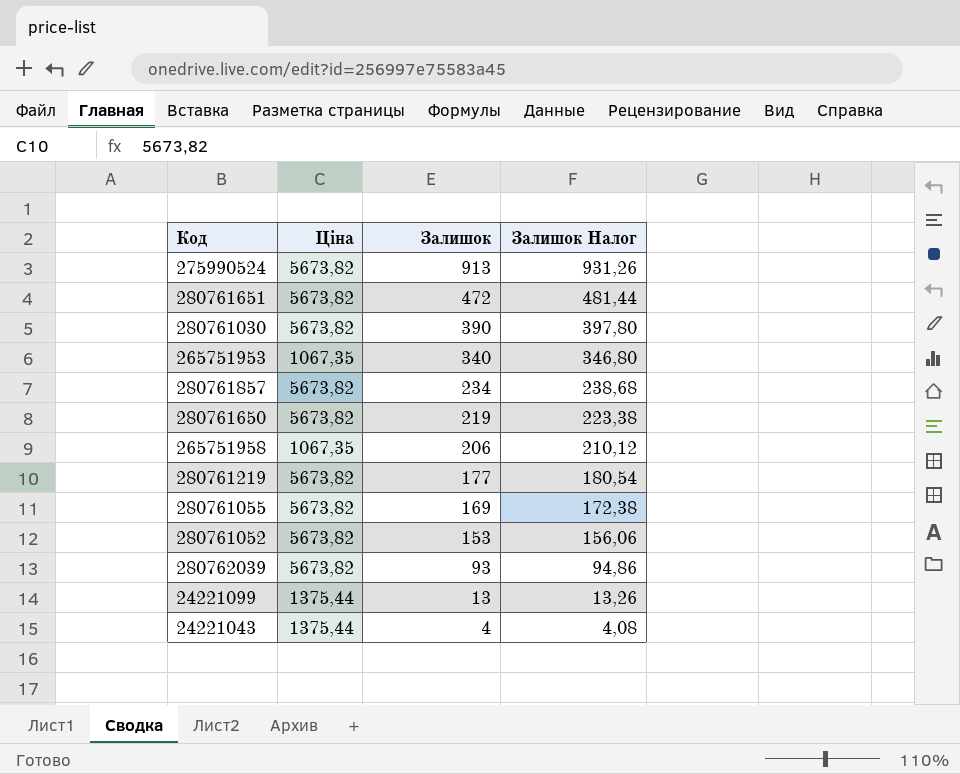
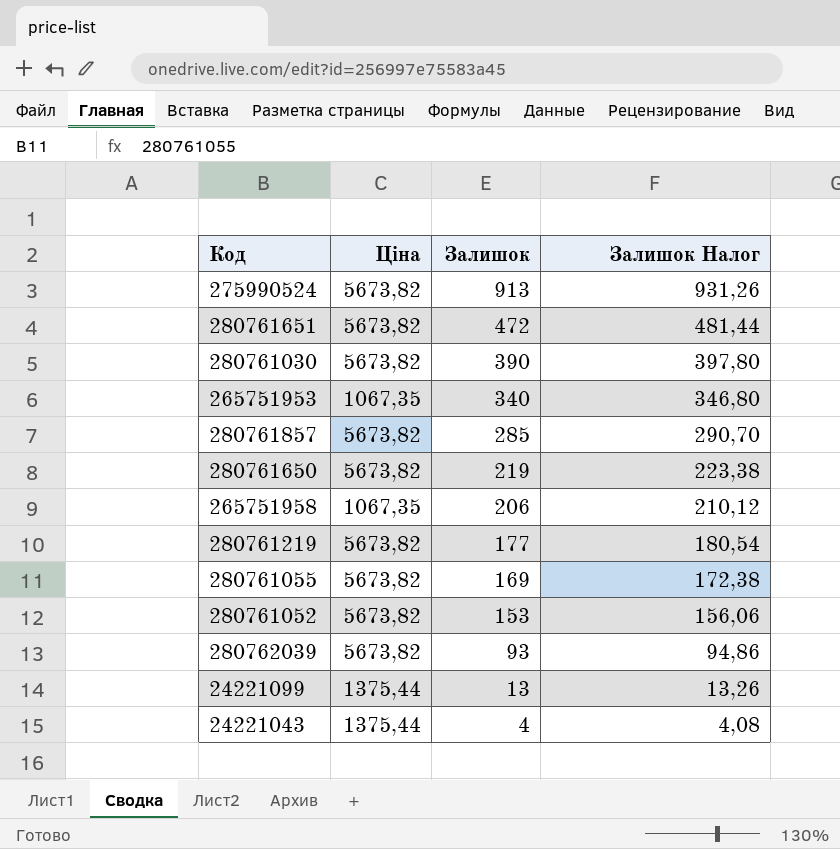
280761857 | Залишок: 234 -> 285
280761857 | Залишок Налог: 238,68 -> 290,70

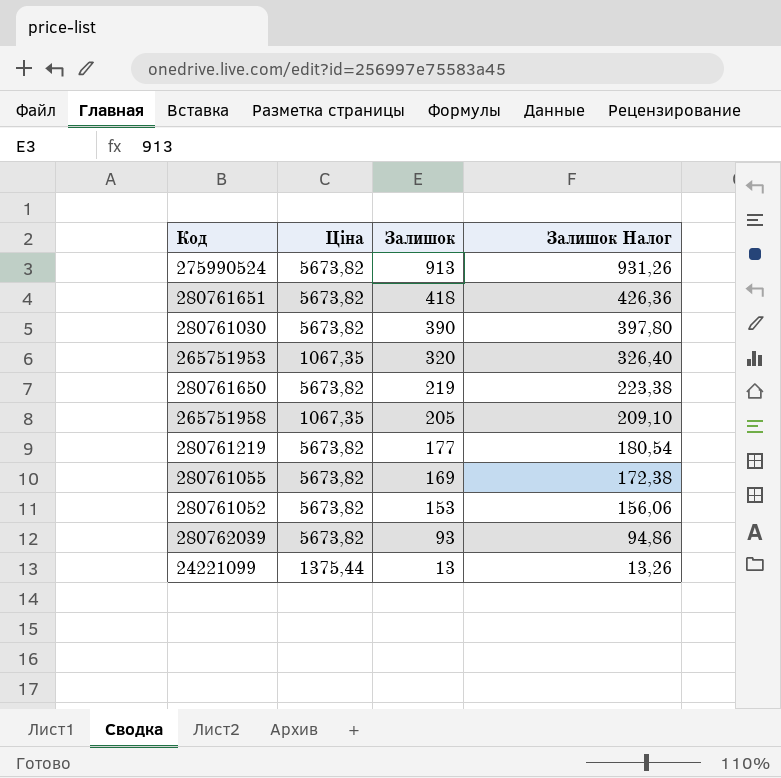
row 280761857: 5673,82 | 285 | 290,70 -> none
row 24221043: 1375,44 | 4 | 4,08 -> none
280761651 | Залишок: 472 -> 418
280761651 | Залишок Налог: 481,44 -> 426,36
265751953 | Залишок: 340 -> 320
265751953 | Залишок Налог: 346,80 -> 326,40
265751958 | Залишок: 206 -> 205
265751958 | Залишок Налог: 210,12 -> 209,10

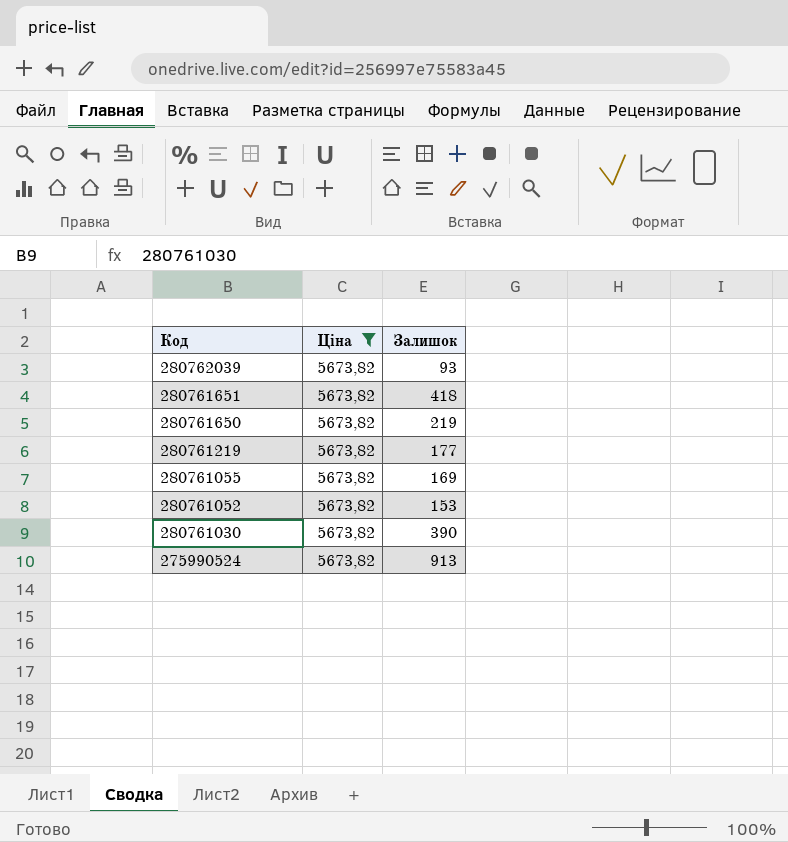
filter: none -> Ціна = 5673,82
row order: Залишок descending -> Код descending
column Залишок Налог | formula: [Залишок] * 1,02 -> none

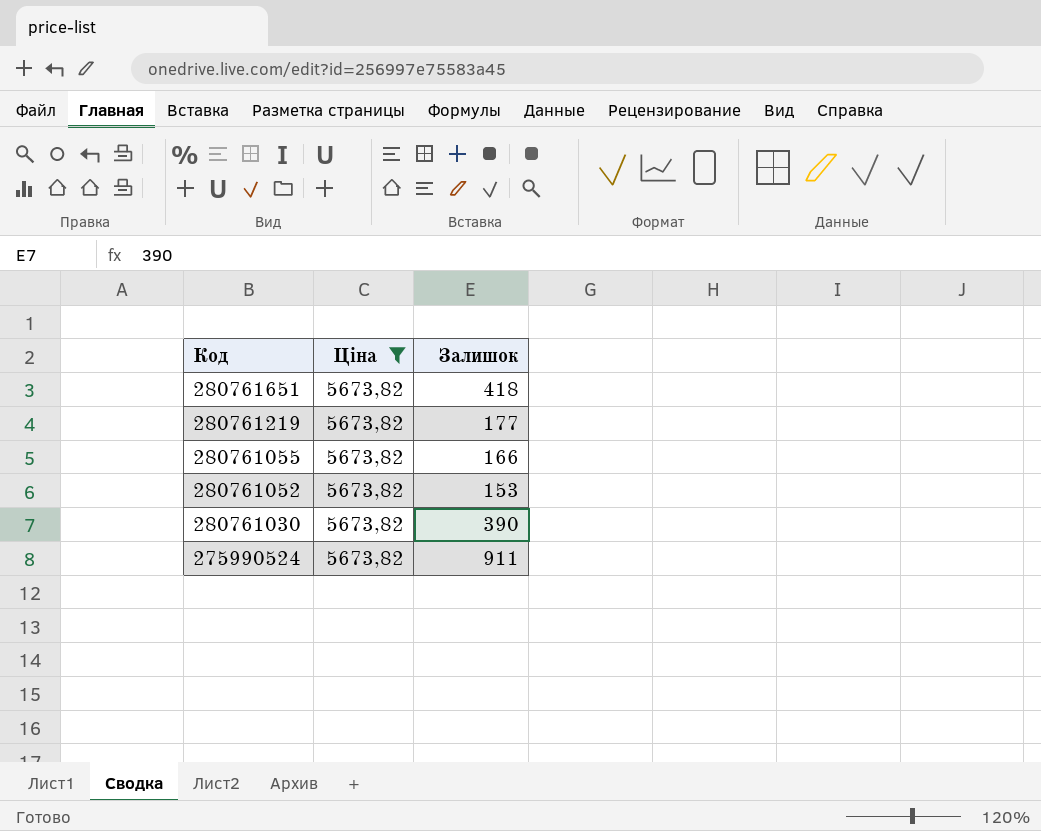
row 280762039: 5673,82 | 93 -> none
row 280761650: 5673,82 | 219 -> none
280761055 | Залишок: 169 -> 166
275990524 | Залишок: 913 -> 911

